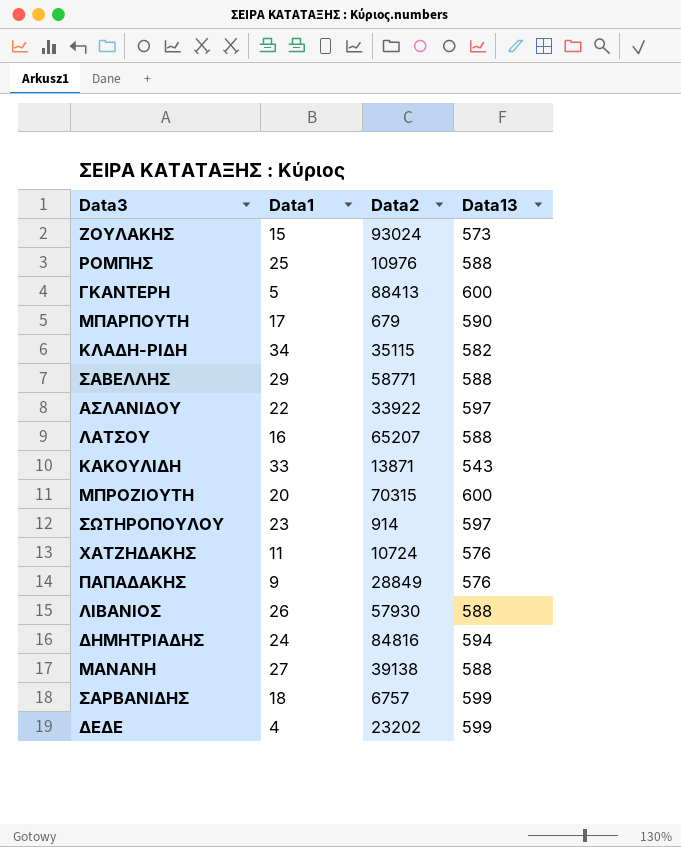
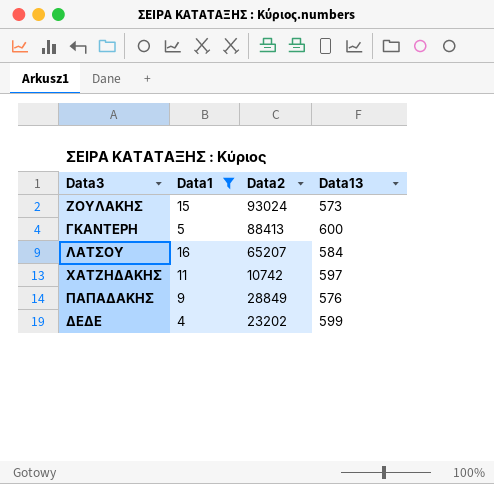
filter: none -> Data1 <= 16
ΛΑΤΣΟΥ | Data13: 588 -> 584
ΧΑΤΖΗΔΑΚΗΣ | Data2: 10724 -> 10742
ΧΑΤΖΗΔΑΚΗΣ | Data13: 576 -> 597

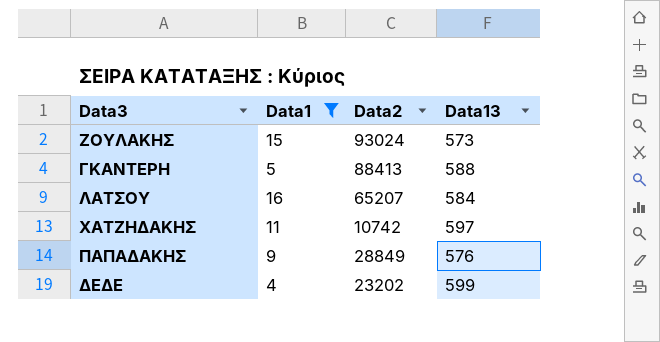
ΓΚΑΝΤΕΡΗ | Data13: 600 -> 588

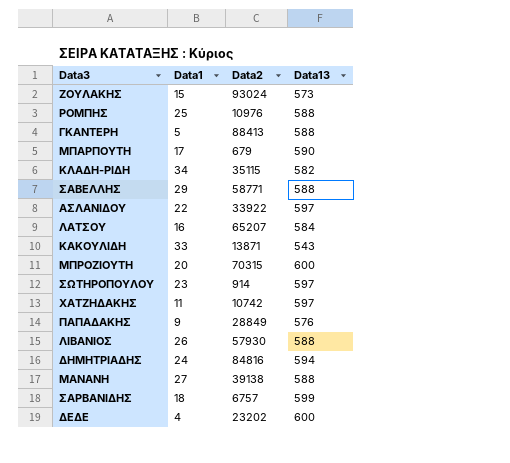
filter: Data1 <= 16 -> none
ΔΕΔΕ | Data13: 599 -> 600

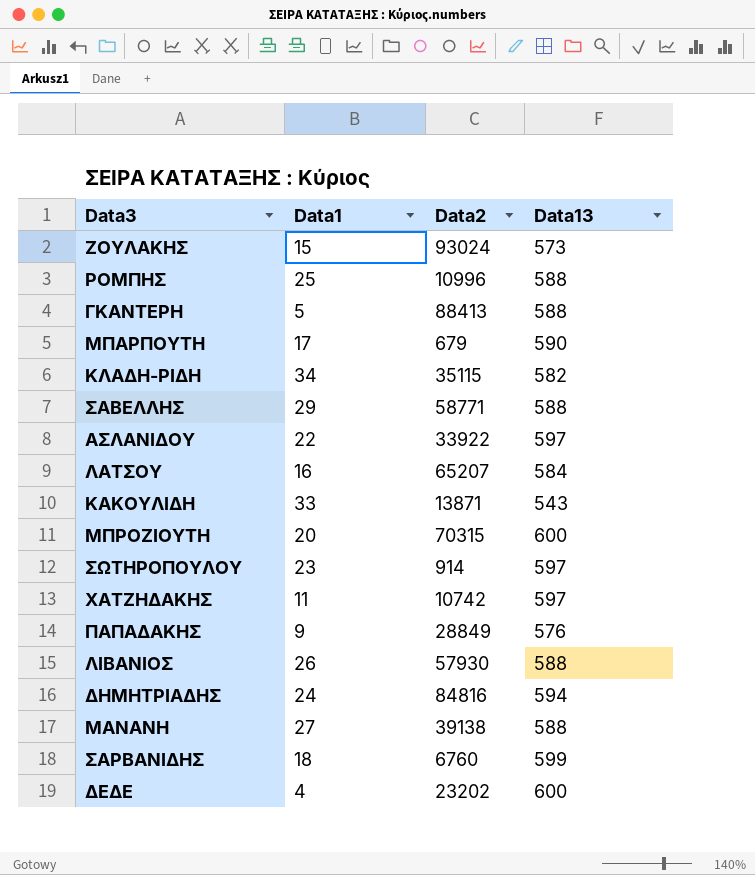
ΡΟΜΠΗΣ | Data2: 10976 -> 10996
ΣΑΡΒΑΝΙΔΗΣ | Data2: 6757 -> 6760

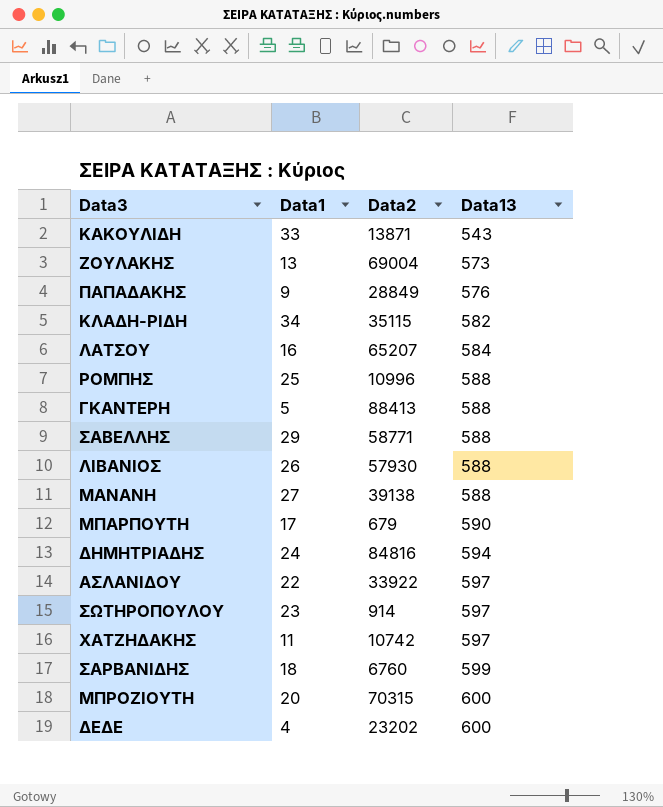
row order: none -> Data13 ascending
ΖΟΥΛΑΚΗΣ | Data1: 15 -> 13
ΖΟΥΛΑΚΗΣ | Data2: 93024 -> 69004

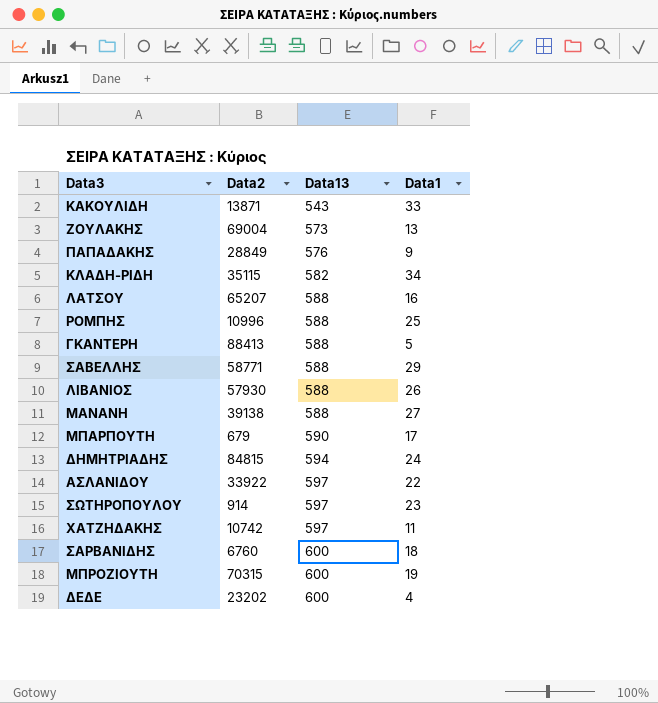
column Data1 | position: 2 -> 4
ΛΑΤΣΟΥ | Data13: 584 -> 588
ΔΗΜΗΤΡΙΑΔΗΣ | Data2: 84816 -> 84815
ΣΑΡΒΑΝΙΔΗΣ | Data13: 599 -> 600
ΜΠΡΟΖΙΟΥΤΗ | Data1: 20 -> 19

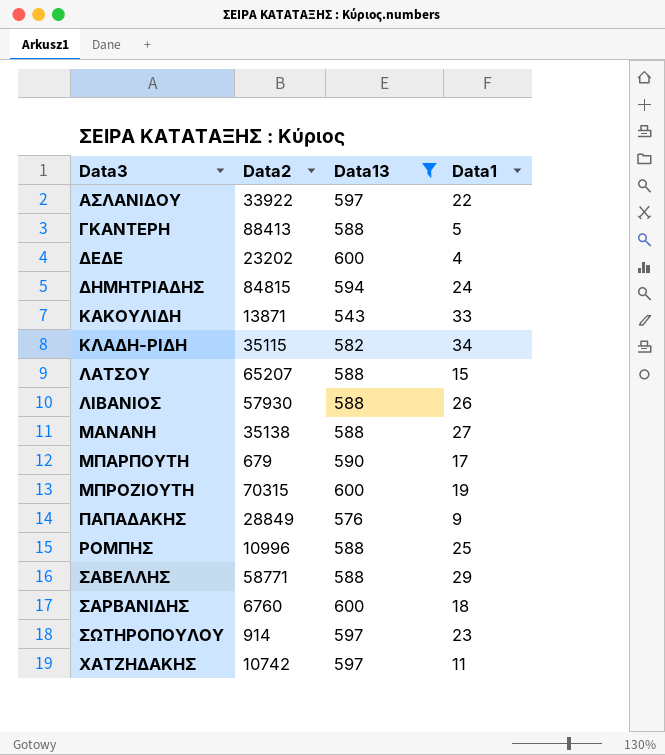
filter: none -> Data13 != 573
row order: Data13 ascending -> Data3 ascending
ΛΑΤΣΟΥ | Data1: 16 -> 15
ΜΑΝΑΝΗ | Data2: 39138 -> 35138

